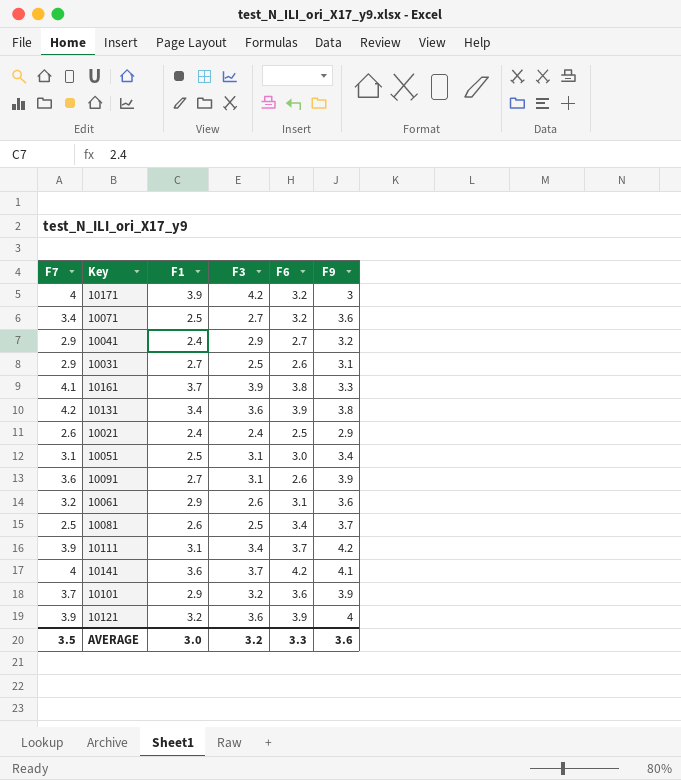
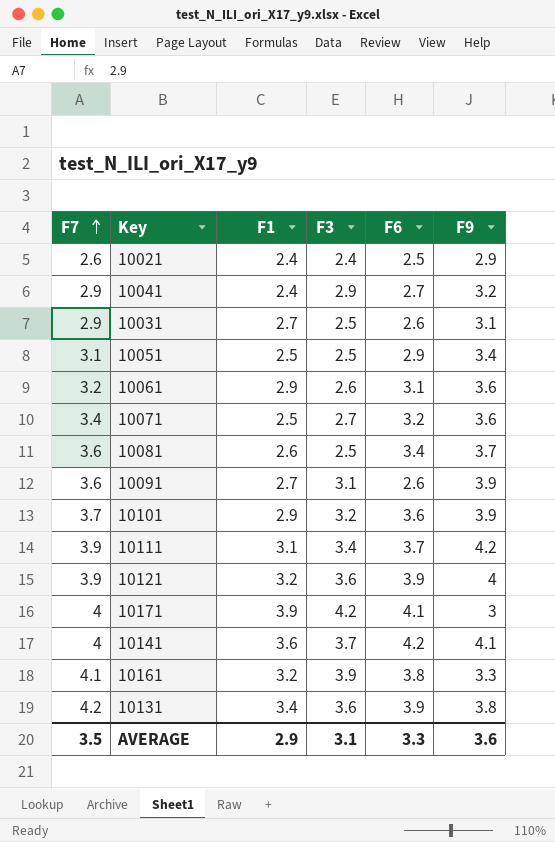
row order: none -> F7 ascending
10051 | F3: 3.1 -> 2.5
10051 | F6: 3.0 -> 2.9
10081 | F7: 2.5 -> 3.6
10171 | F6: 3.2 -> 4.1
10161 | F1: 3.7 -> 3.2
AVERAGE | F1: 3.0 -> 2.9
AVERAGE | F3: 3.2 -> 3.1

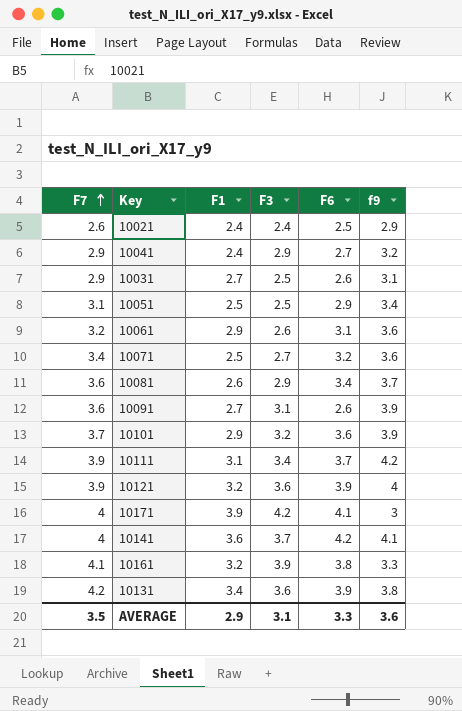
column name: F9 -> f9
10081 | F3: 2.5 -> 2.9

